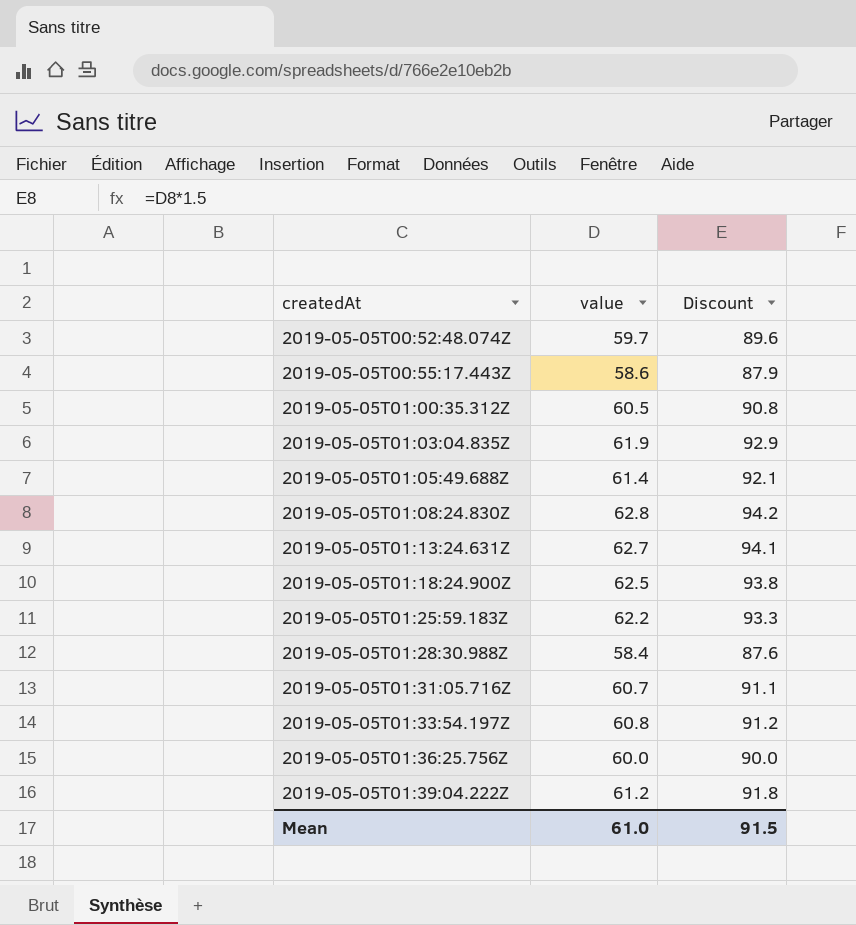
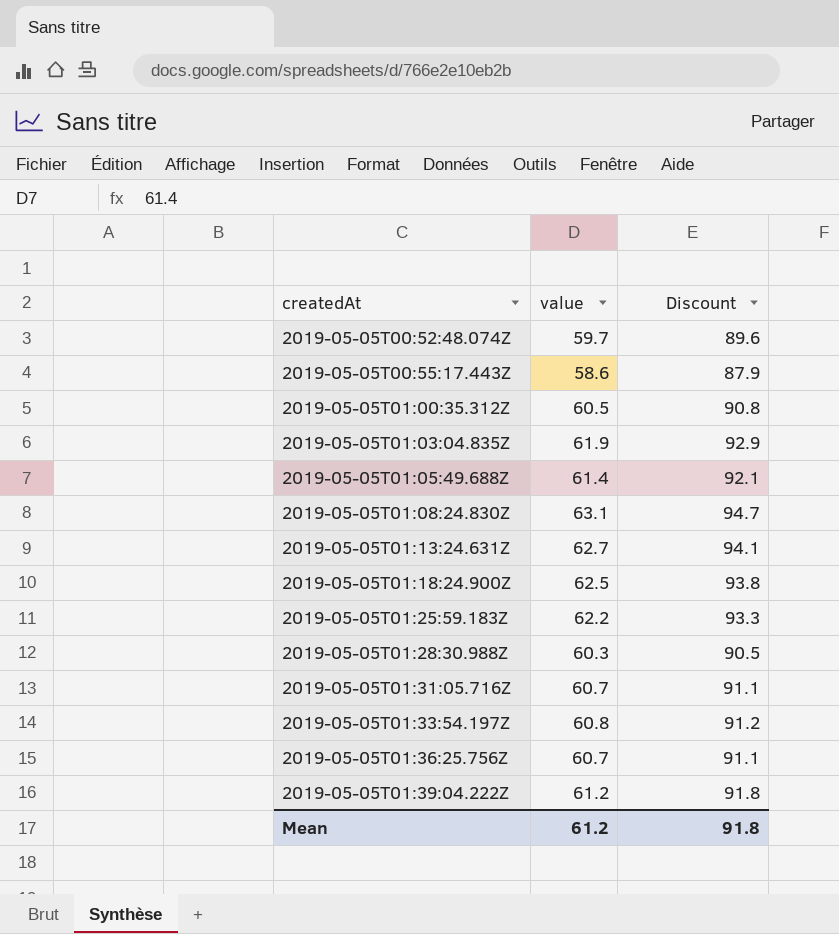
2019-05-05T01:08:24.830Z | value: 62.8 -> 63.1
2019-05-05T01:08:24.830Z | Discount: 94.2 -> 94.7
2019-05-05T01:28:30.988Z | value: 58.4 -> 60.3
2019-05-05T01:28:30.988Z | Discount: 87.6 -> 90.5
2019-05-05T01:36:25.756Z | value: 60.0 -> 60.7
2019-05-05T01:36:25.756Z | Discount: 90.0 -> 91.1
Mean | value: 61.0 -> 61.2
Mean | Discount: 91.5 -> 91.8

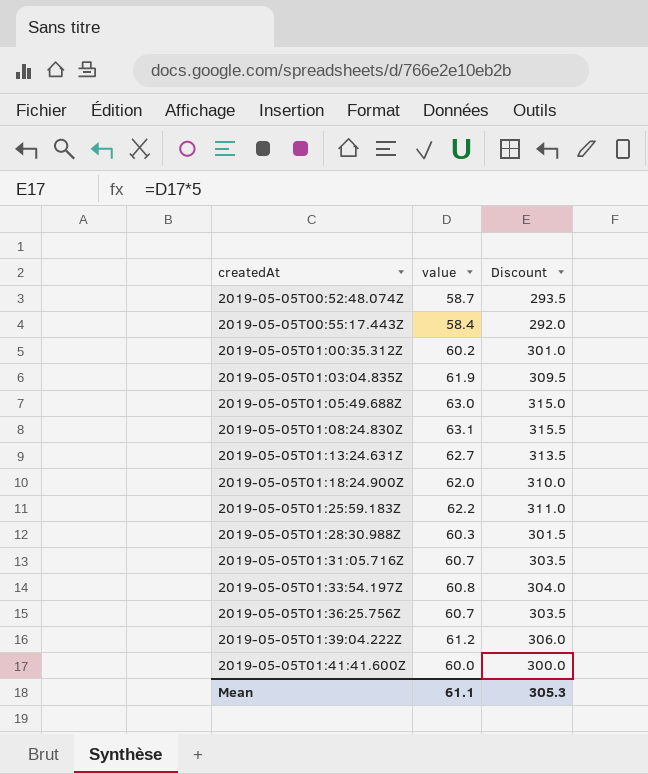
column Discount | formula: [value] * 1.5 -> [value] * 5
2019-05-05T00:52:48.074Z | value: 59.7 -> 58.7
2019-05-05T00:55:17.443Z | value: 58.6 -> 58.4
2019-05-05T01:00:35.312Z | value: 60.5 -> 60.2
2019-05-05T01:05:49.688Z | value: 61.4 -> 63.0
2019-05-05T01:18:24.900Z | value: 62.5 -> 62.0
row 2019-05-05T01:41:41.600Z: none -> 60.0 | 300.0
Mean | value: 61.2 -> 61.1
Mean | Discount: 91.8 -> 305.3

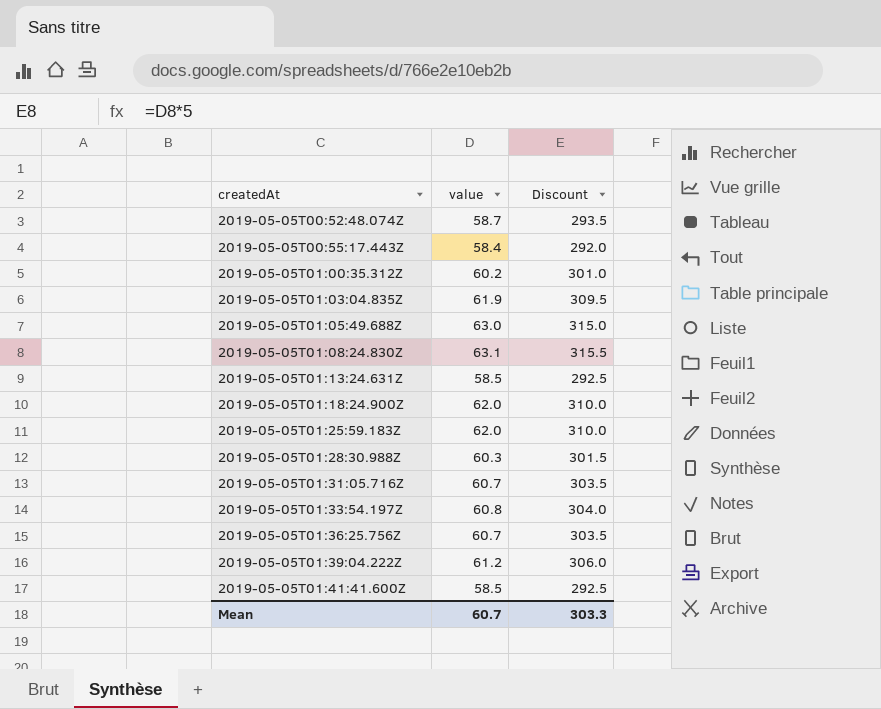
2019-05-05T01:13:24.631Z | value: 62.7 -> 58.5
2019-05-05T01:13:24.631Z | Discount: 313.5 -> 292.5
2019-05-05T01:25:59.183Z | value: 62.2 -> 62.0
2019-05-05T01:25:59.183Z | Discount: 311.0 -> 310.0
2019-05-05T01:41:41.600Z | value: 60.0 -> 58.5
2019-05-05T01:41:41.600Z | Discount: 300.0 -> 292.5
Mean | value: 61.1 -> 60.7
Mean | Discount: 305.3 -> 303.3

